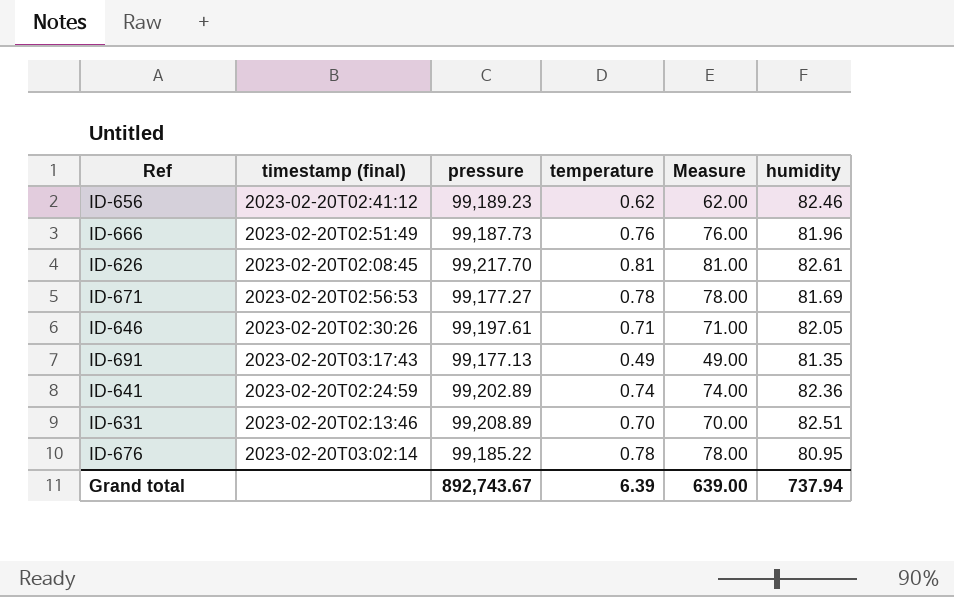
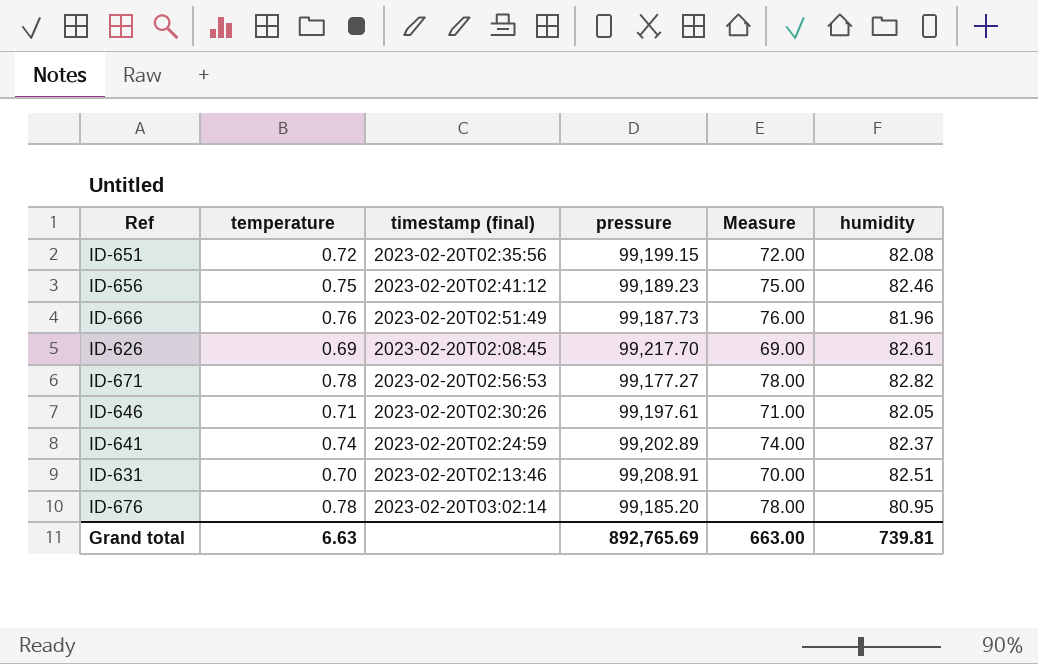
column temperature | position: 4 -> 2
row ID-691: 2023-02-20T03:17:43 | 99,177.13 | 0.49 | 49.00 | 81.35 -> none
row ID-651: none -> 0.72 | 2023-02-20T02:35:56 | 99,199.15 | 72.00 | 82.08
ID-656 | temperature: 0.62 -> 0.75
ID-656 | Measure: 62.00 -> 75.00
ID-626 | temperature: 0.81 -> 0.69
ID-626 | Measure: 81.00 -> 69.00
ID-671 | humidity: 81.69 -> 82.82
ID-641 | humidity: 82.36 -> 82.37
ID-631 | pressure: 99,208.89 -> 99,208.91
ID-676 | pressure: 99,185.22 -> 99,185.20
Grand total | temperature: 6.39 -> 6.63
Grand total | pressure: 892,743.67 -> 892,765.69
Grand total | Measure: 639.00 -> 663.00
Grand total | humidity: 737.94 -> 739.81

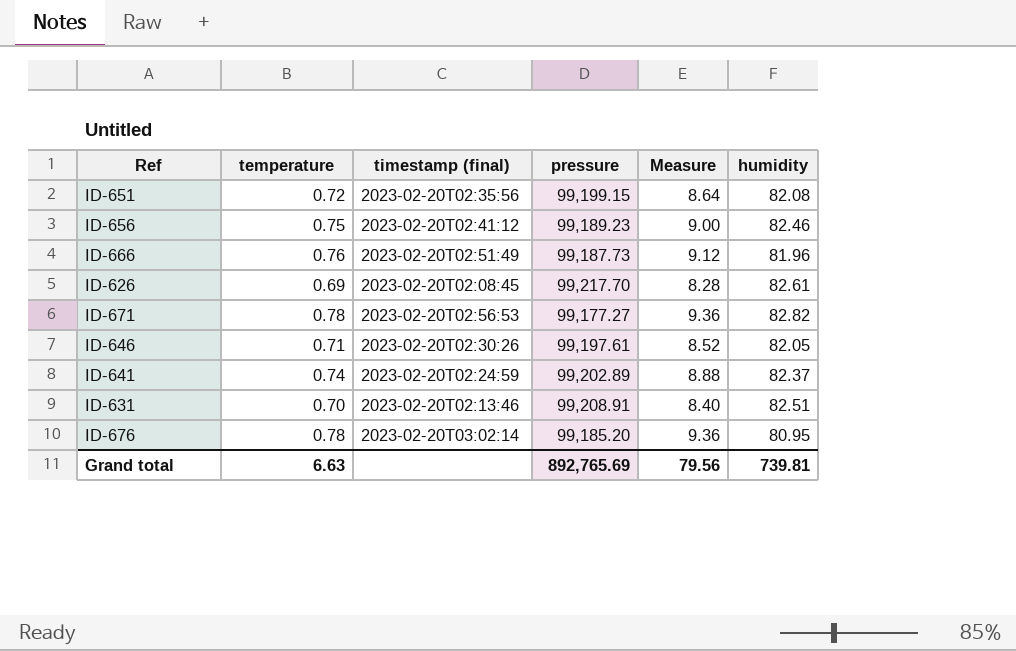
column Measure | formula: [temperature] * 100 -> [temperature] * 12
Grand total | Measure: 663.00 -> 79.56

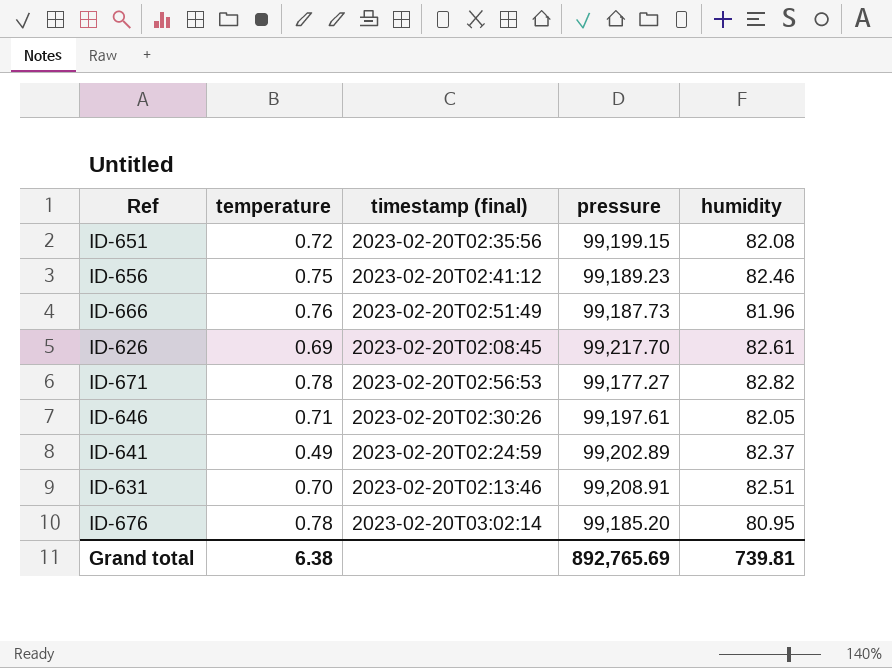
column Measure | formula: [temperature] * 12 -> none
ID-641 | temperature: 0.74 -> 0.49
Grand total | temperature: 6.63 -> 6.38

